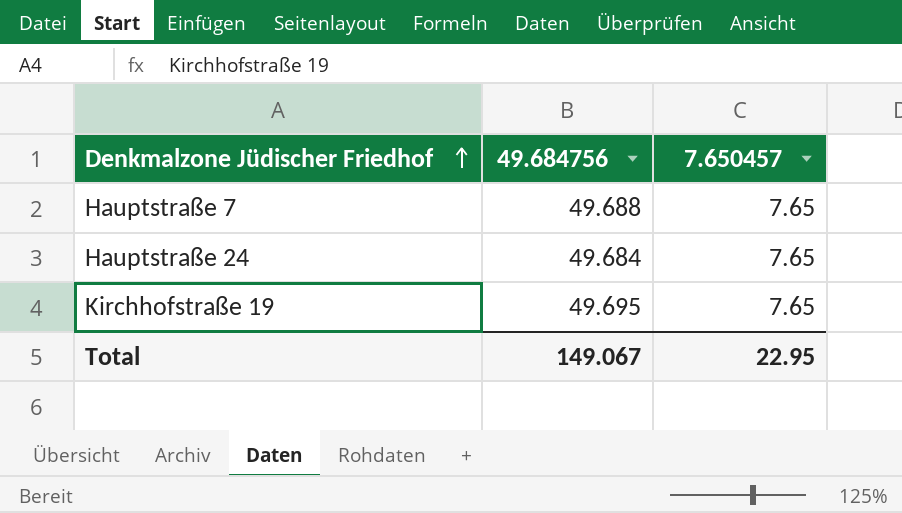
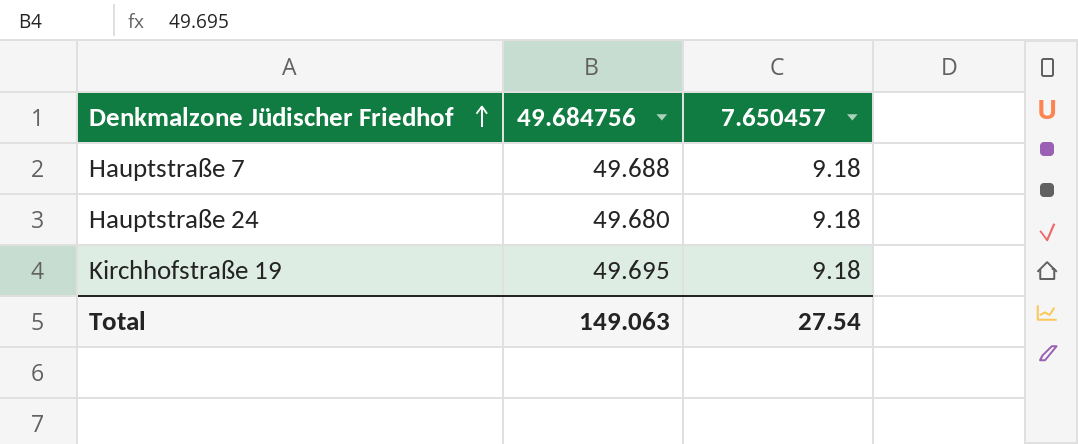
Hauptstraße 7 | 7.650457: 7.65 -> 9.18
Hauptstraße 24 | 49.684756: 49.684 -> 49.680
Hauptstraße 24 | 7.650457: 7.65 -> 9.18
Kirchhofstraße 19 | 7.650457: 7.65 -> 9.18
Total | 49.684756: 149.067 -> 149.063
Total | 7.650457: 22.95 -> 27.54

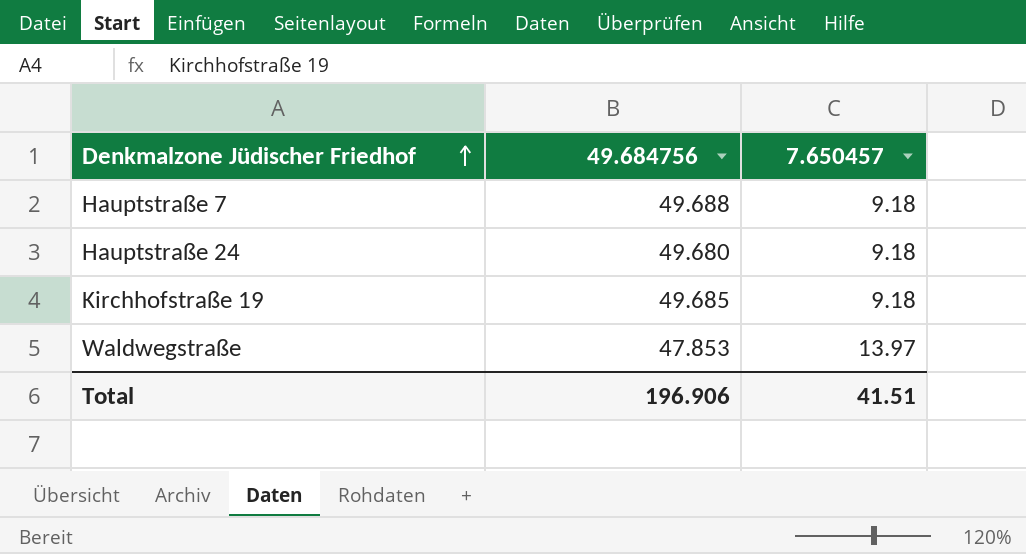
Kirchhofstraße 19 | 49.684756: 49.695 -> 49.685
row Waldwegstraße: none -> 47.853 | 13.97
Total | 49.684756: 149.063 -> 196.906
Total | 7.650457: 27.54 -> 41.51

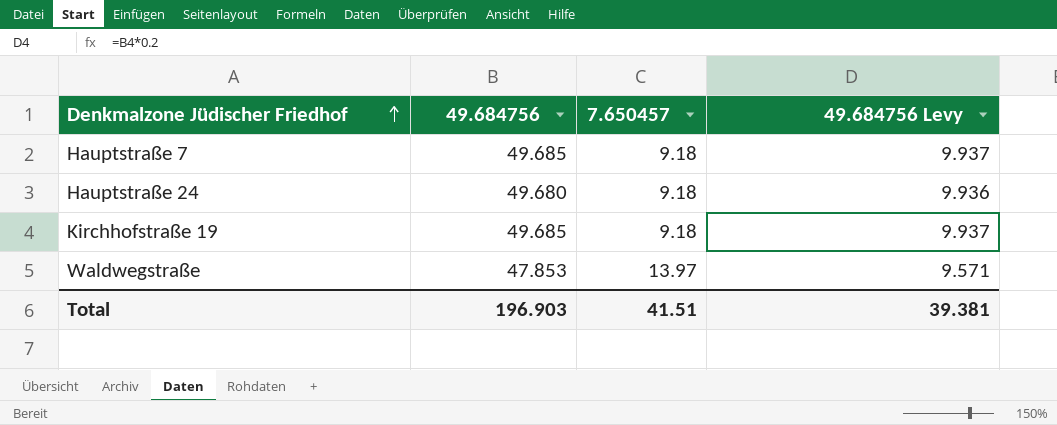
column 49.684756 Levy | formula: none -> [49.684756] * 0.2
Hauptstraße 7 | 49.684756: 49.688 -> 49.685
Total | 49.684756: 196.906 -> 196.903

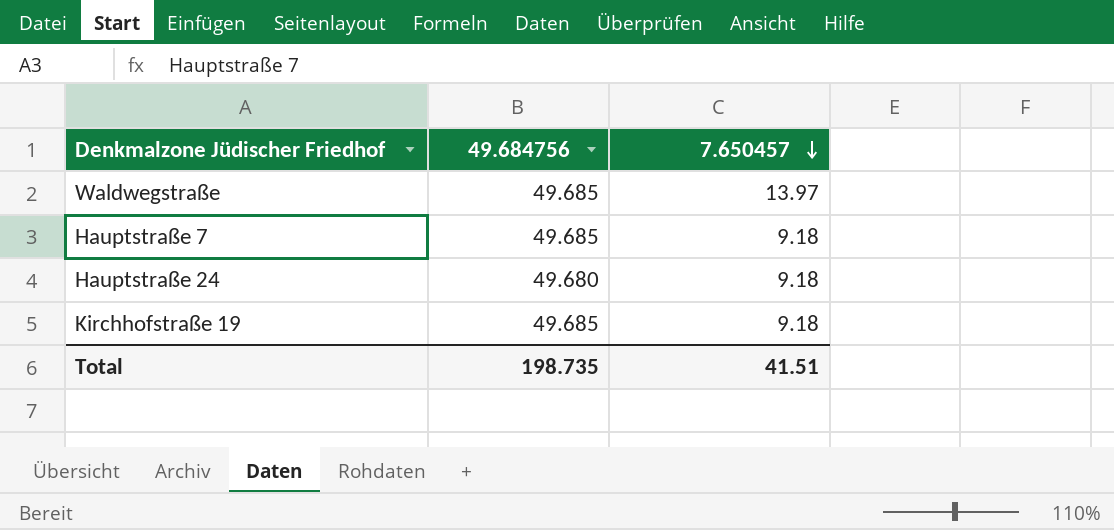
row order: Denkmalzone Jüdischer Friedhof ascending -> 7.650457 descending
column 49.684756 Levy | formula: [49.684756] * 0.2 -> none
Waldwegstraße | 49.684756: 47.853 -> 49.685
Total | 49.684756: 196.903 -> 198.735

